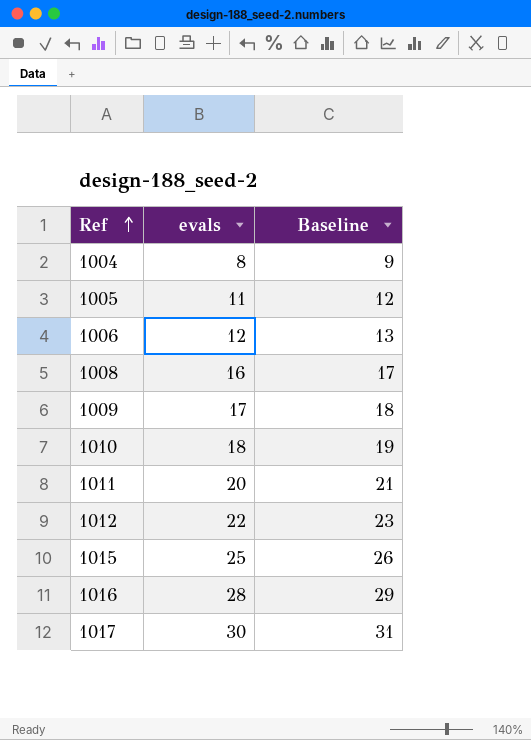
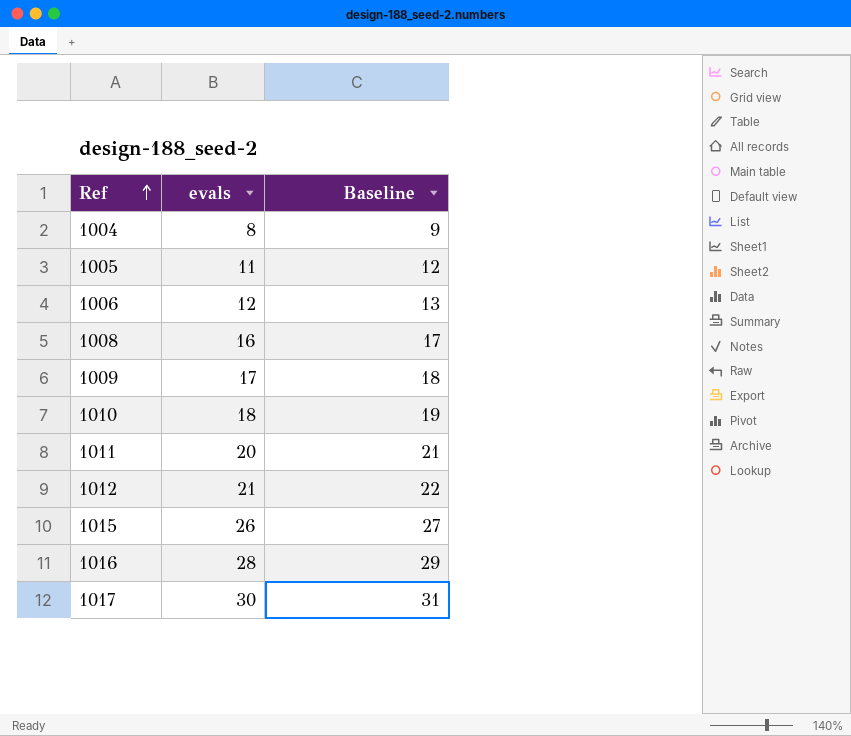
1012 | evals: 22 -> 21
1012 | Baseline: 23 -> 22
1015 | evals: 25 -> 26
1015 | Baseline: 26 -> 27

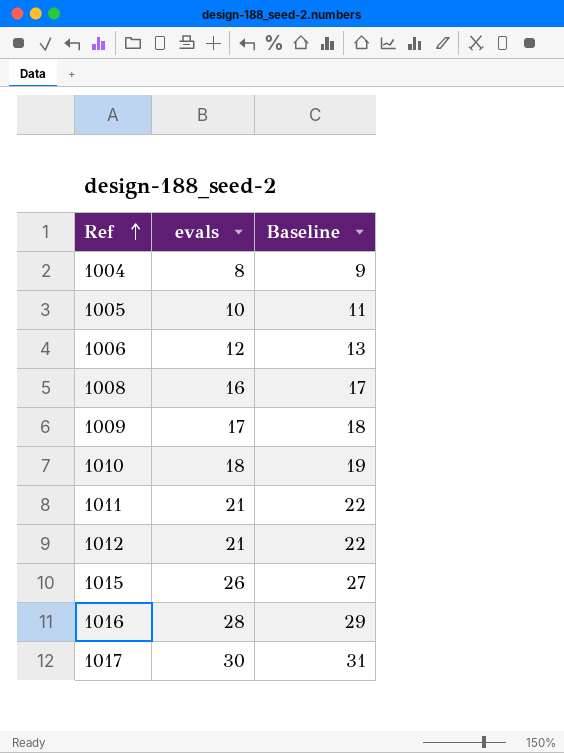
1005 | evals: 11 -> 10
1005 | Baseline: 12 -> 11
1011 | evals: 20 -> 21
1011 | Baseline: 21 -> 22

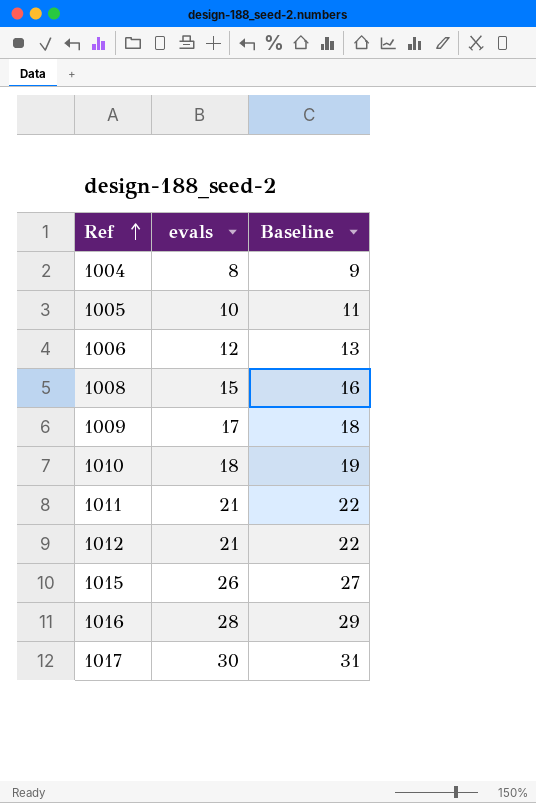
1008 | evals: 16 -> 15
1008 | Baseline: 17 -> 16

